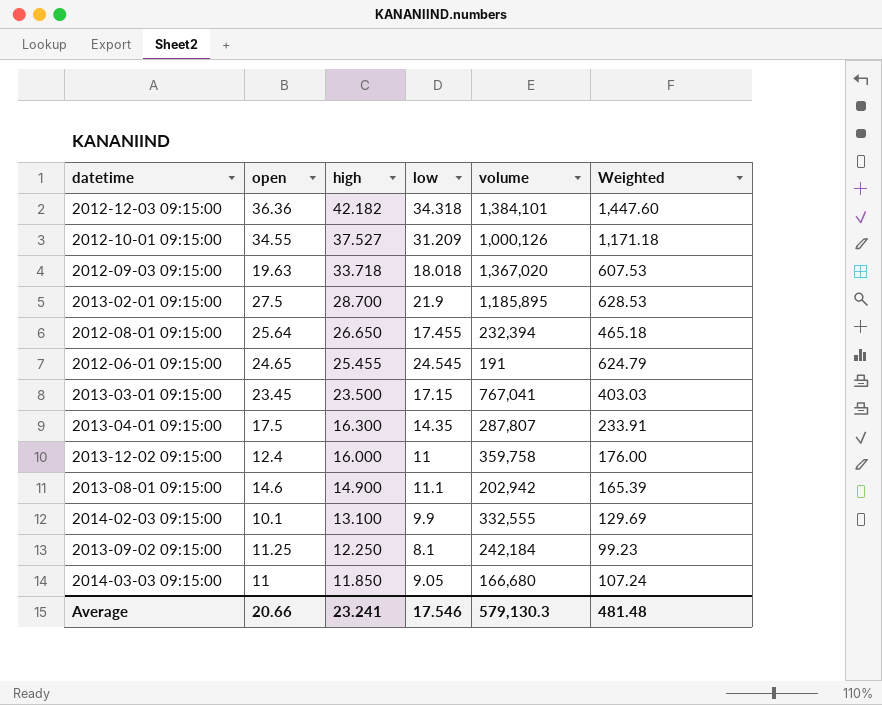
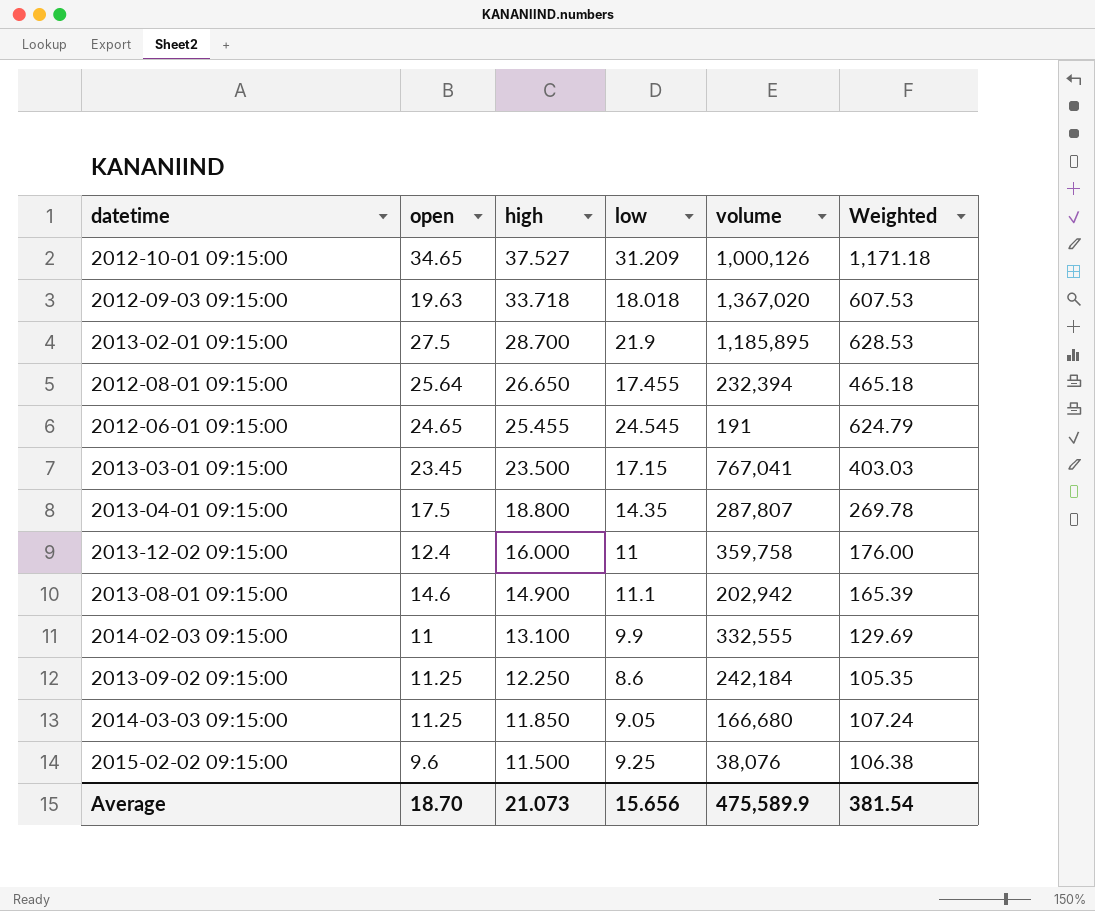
row 2012-12-03 09:15:00: 36.36 | 42.182 | 34.318 | 1,384,101 | 1,447.60 -> none
2012-10-01 09:15:00 | open: 34.55 -> 34.65
2013-04-01 09:15:00 | high: 16.300 -> 18.800
2013-04-01 09:15:00 | Weighted: 233.91 -> 269.78
2014-02-03 09:15:00 | open: 10.1 -> 11
2013-09-02 09:15:00 | low: 8.1 -> 8.6
2013-09-02 09:15:00 | Weighted: 99.23 -> 105.35
2014-03-03 09:15:00 | open: 11 -> 11.25
row 2015-02-02 09:15:00: none -> 9.6 | 11.500 | 9.25 | 38,076 | 106.38
Average | open: 20.66 -> 18.70
Average | high: 23.241 -> 21.073
Average | low: 17.546 -> 15.656
Average | volume: 579,130.3 -> 475,589.9
Average | Weighted: 481.48 -> 381.54

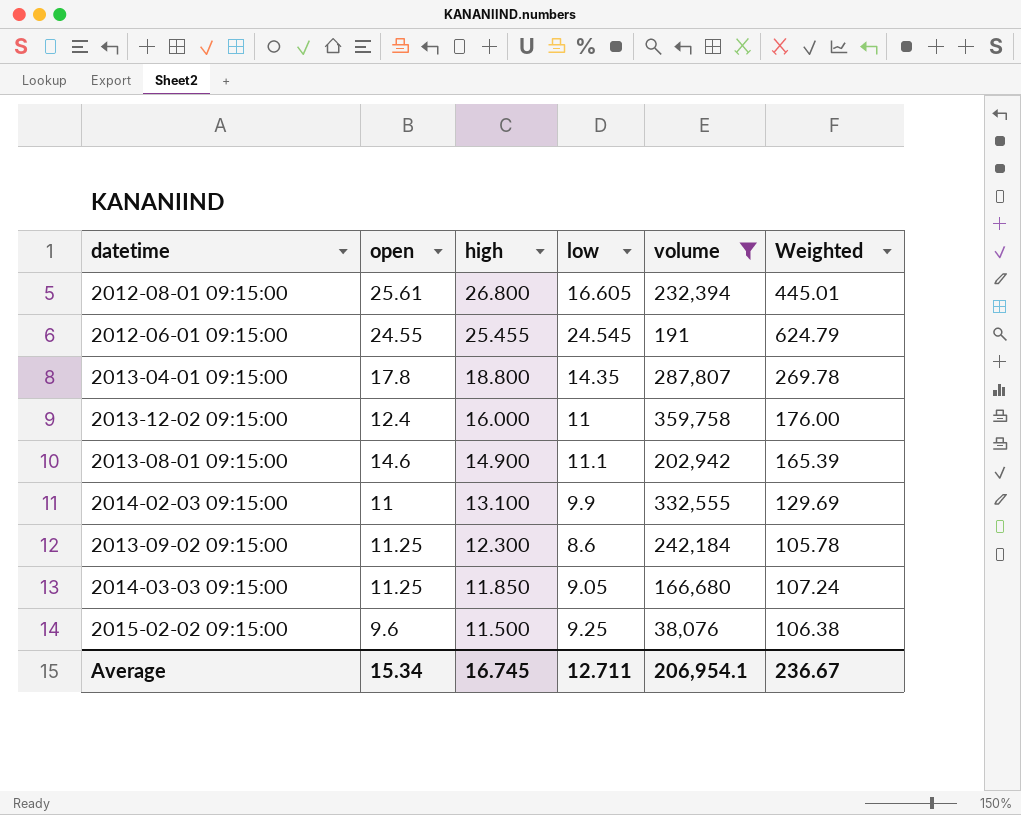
filter: none -> volume <= 359,758
2012-08-01 09:15:00 | open: 25.64 -> 25.61
2012-08-01 09:15:00 | high: 26.650 -> 26.800
2012-08-01 09:15:00 | low: 17.455 -> 16.605
2012-08-01 09:15:00 | Weighted: 465.18 -> 445.01
2012-06-01 09:15:00 | open: 24.65 -> 24.55
2013-04-01 09:15:00 | open: 17.5 -> 17.8
2013-09-02 09:15:00 | high: 12.250 -> 12.300
2013-09-02 09:15:00 | Weighted: 105.35 -> 105.78
Average | open: 18.70 -> 15.34
Average | high: 21.073 -> 16.745
Average | low: 15.656 -> 12.711
Average | volume: 475,589.9 -> 206,954.1
Average | Weighted: 381.54 -> 236.67

